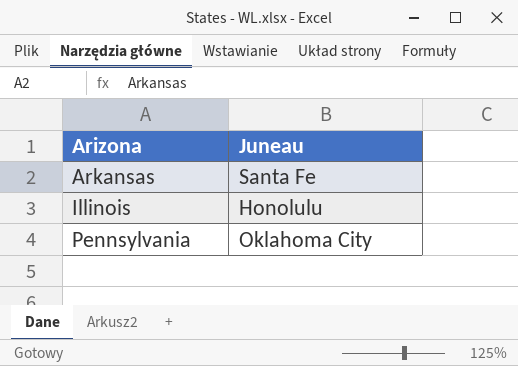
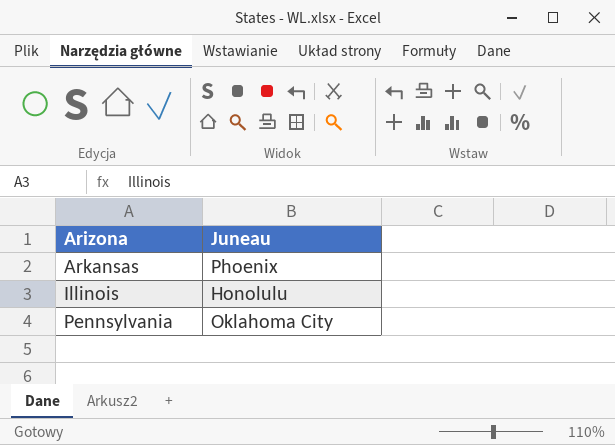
Arkansas | Juneau: Santa Fe -> Phoenix

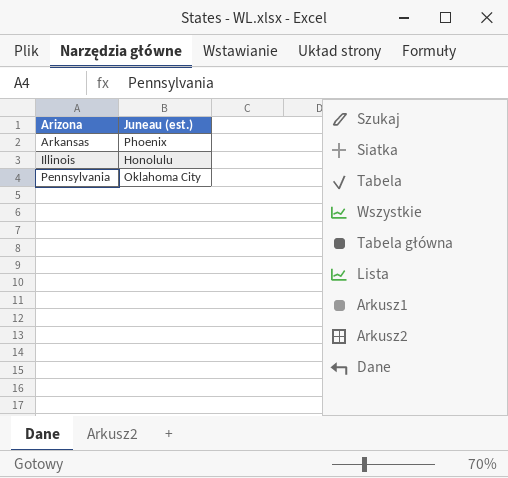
column name: Juneau -> Juneau (est.)

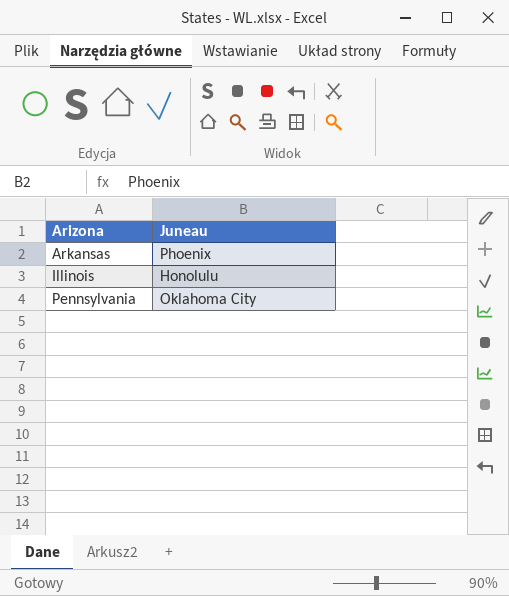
column name: Juneau (est.) -> Juneau

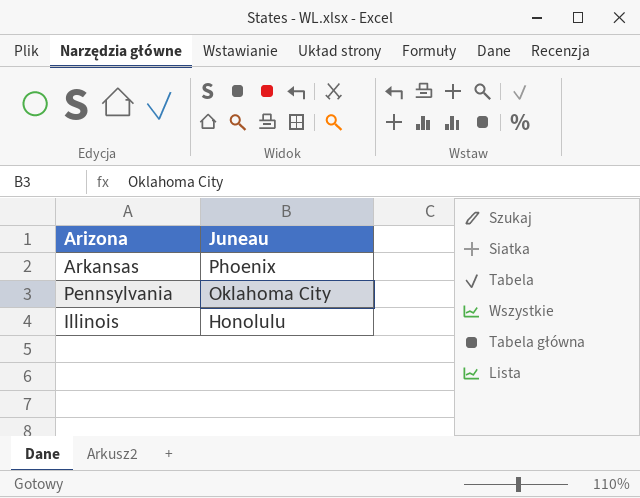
row order: Arizona ascending -> Juneau descending

